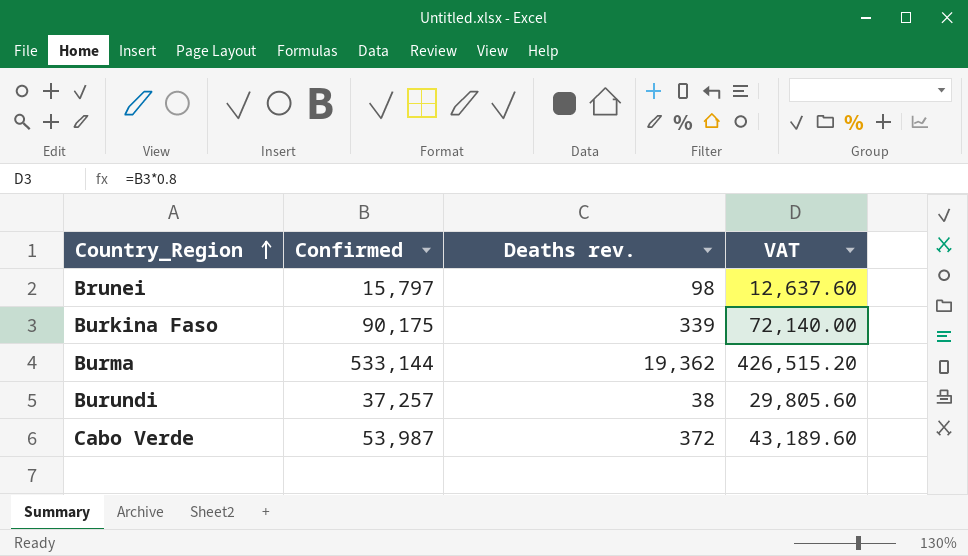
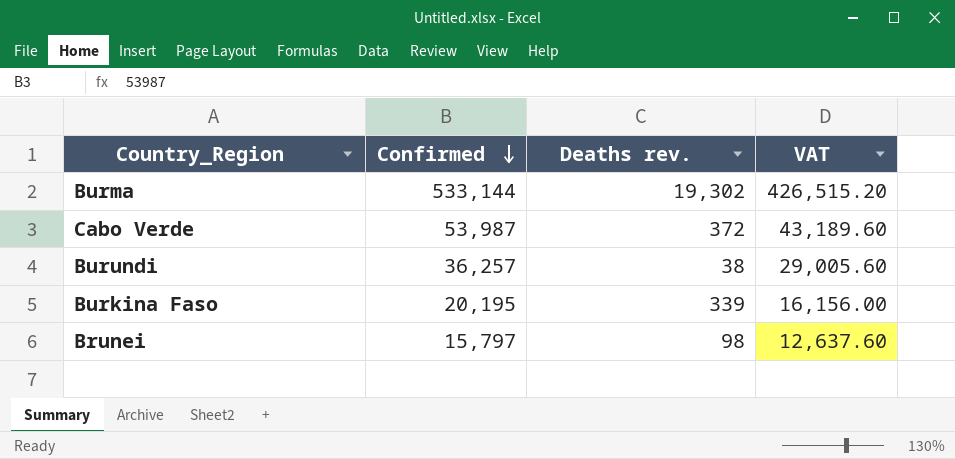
row order: Country_Region ascending -> Confirmed descending
Burma | Deaths rev.: 19,362 -> 19,302
Burundi | Confirmed: 37,257 -> 36,257
Burundi | VAT: 29,805.60 -> 29,005.60
Burkina Faso | Confirmed: 90,175 -> 20,195
Burkina Faso | VAT: 72,140.00 -> 16,156.00

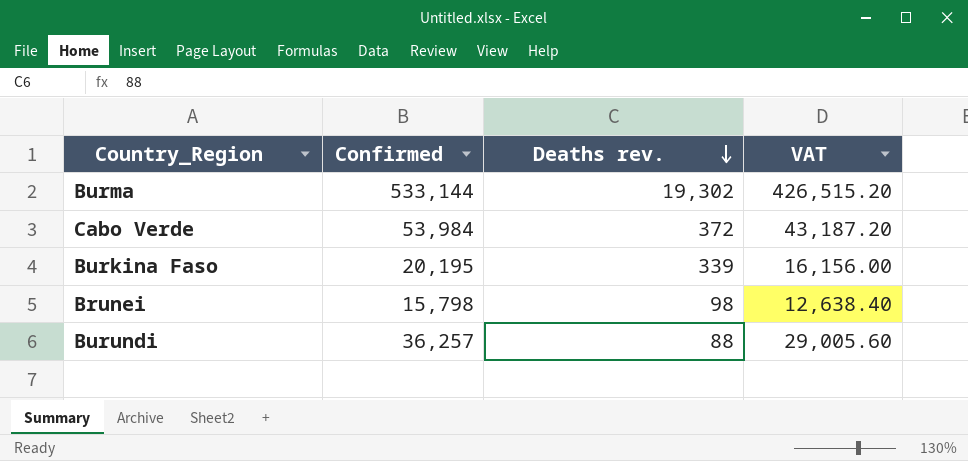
row order: Confirmed descending -> Deaths rev. descending
Cabo Verde | Confirmed: 53,987 -> 53,984
Cabo Verde | VAT: 43,189.60 -> 43,187.20
Brunei | Confirmed: 15,797 -> 15,798
Brunei | VAT: 12,637.60 -> 12,638.40
Burundi | Deaths rev.: 38 -> 88

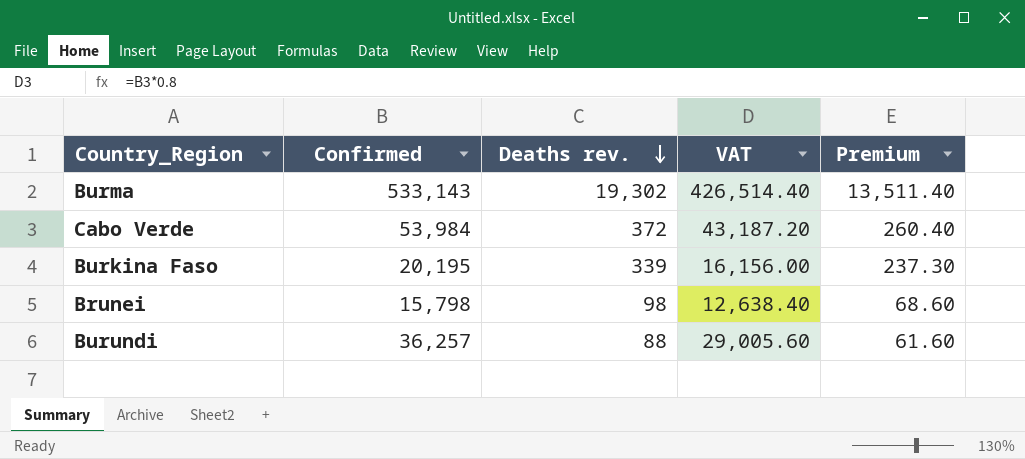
column Premium | formula: none -> [Deaths rev.] * 0.7
Burma | Confirmed: 533,144 -> 533,143
Burma | VAT: 426,515.20 -> 426,514.40

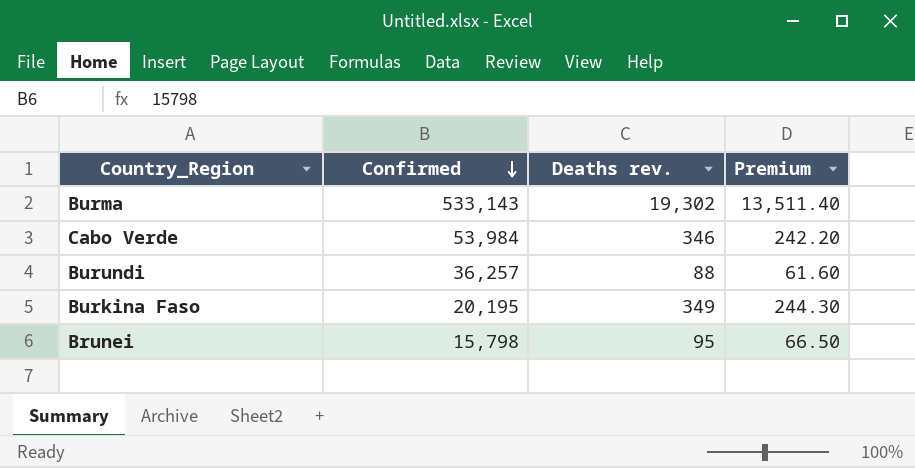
row order: Deaths rev. descending -> Confirmed descending
column VAT | formula: [Confirmed] * 0.8 -> none
Cabo Verde | Deaths rev.: 372 -> 346
Cabo Verde | Premium: 260.40 -> 242.20
Burkina Faso | Deaths rev.: 339 -> 349
Burkina Faso | Premium: 237.30 -> 244.30
Brunei | Deaths rev.: 98 -> 95
Brunei | Premium: 68.60 -> 66.50

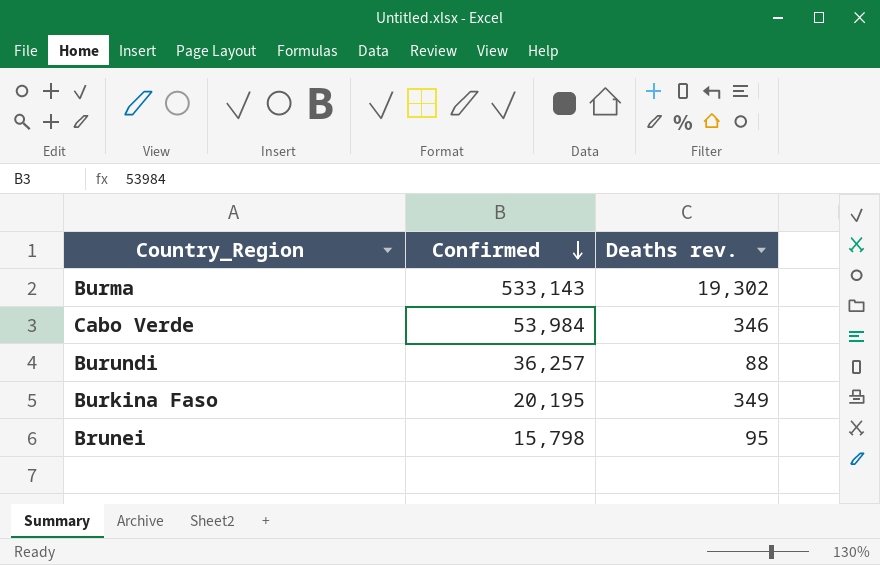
column Premium | formula: [Deaths rev.] * 0.7 -> none

